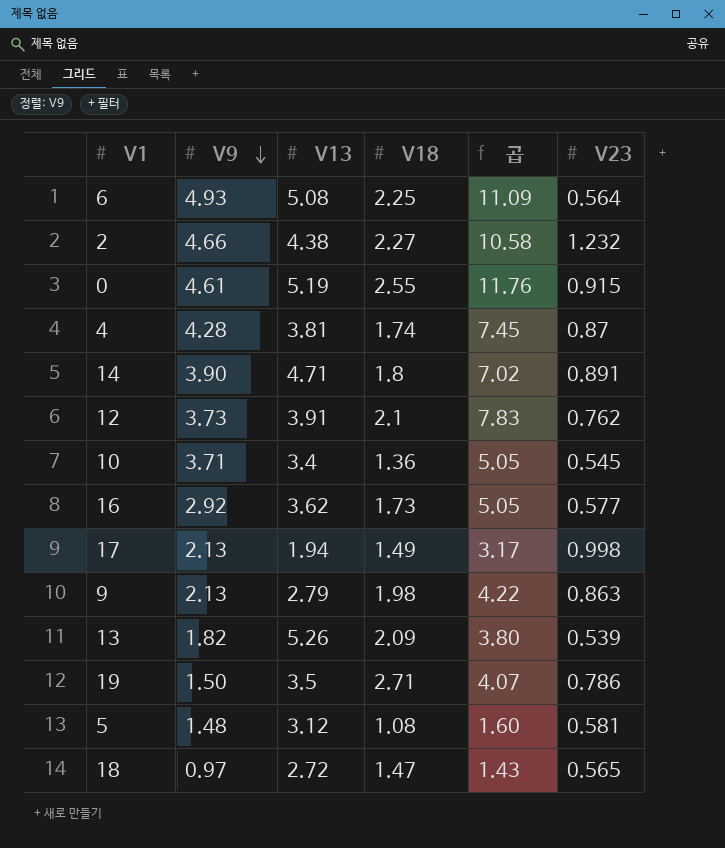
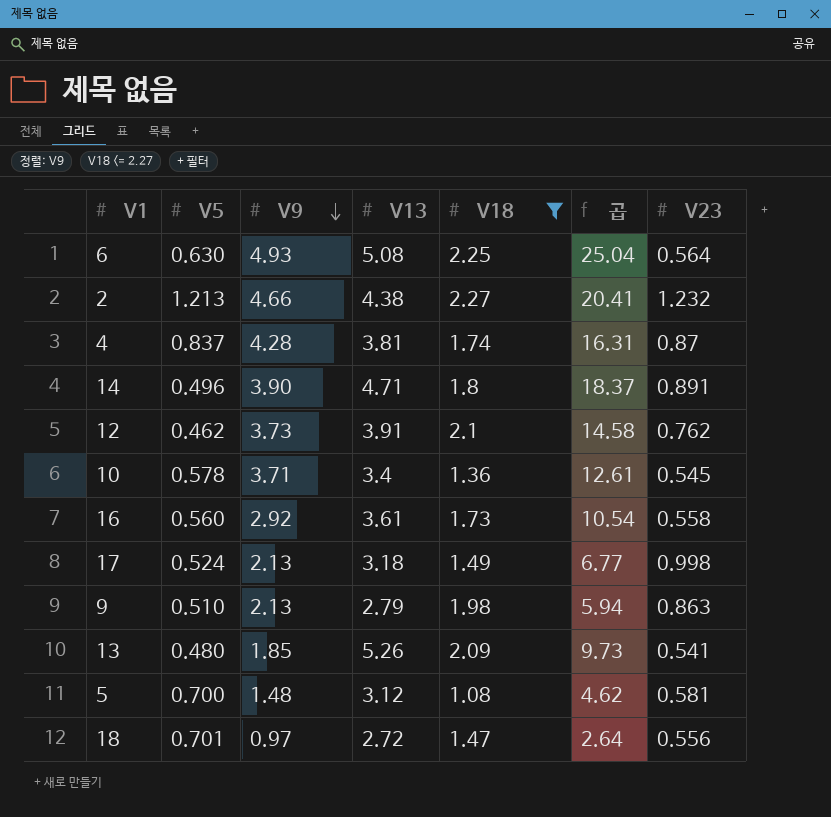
filter: none -> V18 <= 2.27
column V5 | position: none -> 2
column 곱 | formula: [V9] * [V18] -> [V9] * [V13]
16 | V13: 3.62 -> 3.61
16 | V23: 0.577 -> 0.558
17 | V13: 1.94 -> 3.18
13 | V9: 1.82 -> 1.85
13 | V23: 0.539 -> 0.541
18 | V23: 0.565 -> 0.556

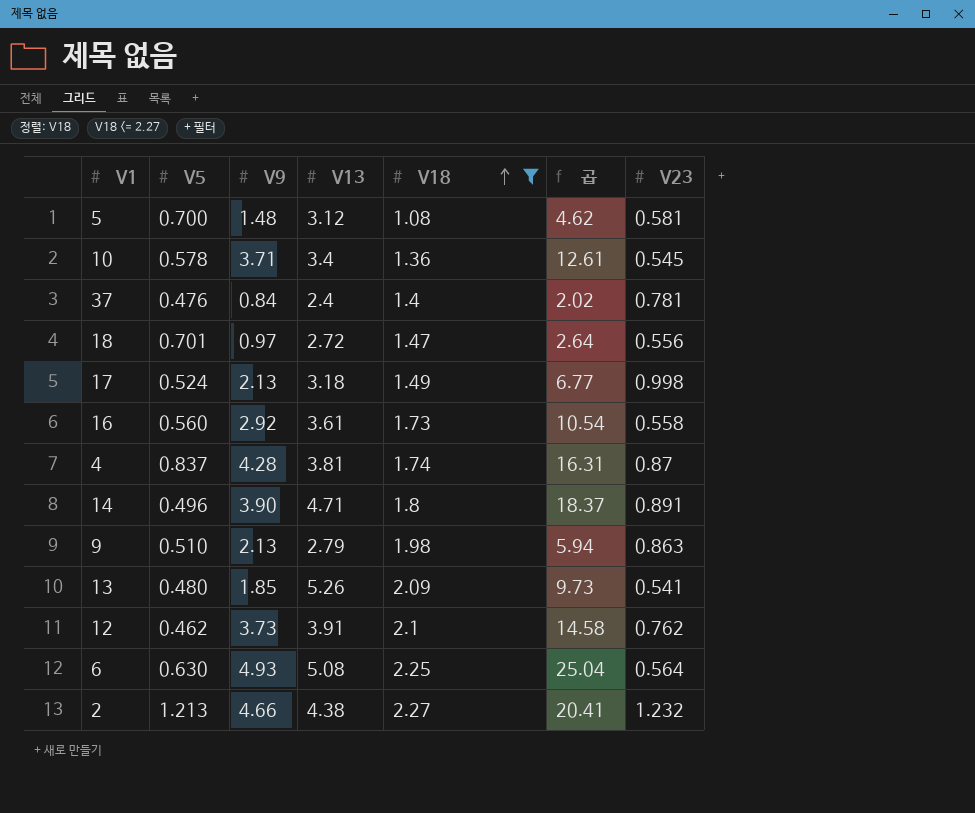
row order: V9 descending -> V18 ascending
row 37: none -> 0.476 | 0.84 | 2.4 | 1.4 | 2.02 | 0.781

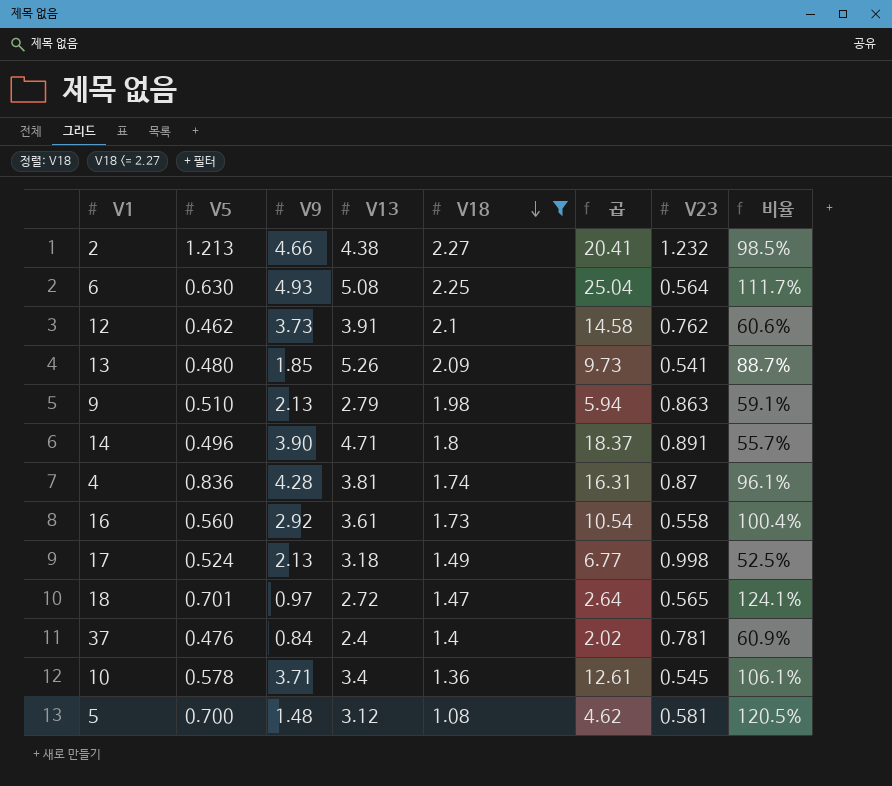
row order: V18 ascending -> V18 descending
column 비율 | formula: none -> [V5] / [V23]
4 | V5: 0.837 -> 0.836
18 | V23: 0.556 -> 0.565

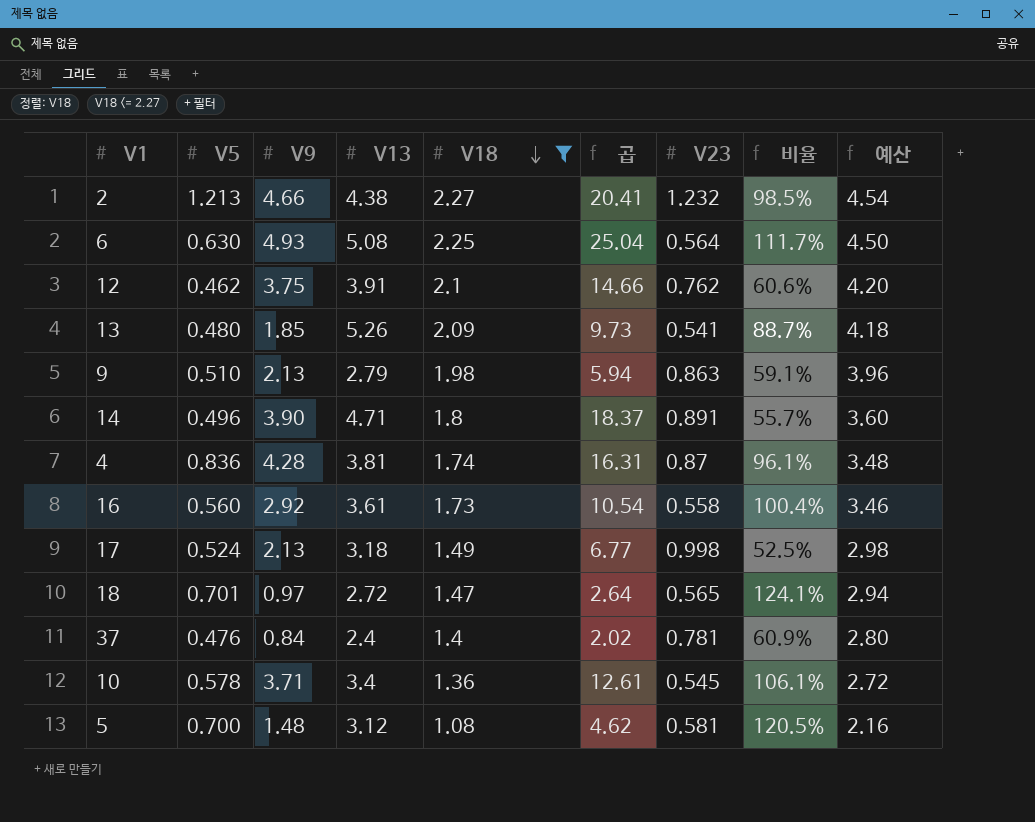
column 예산 | formula: none -> [V18] * 2
12 | V9: 3.73 -> 3.75
12 | 곱: 14.58 -> 14.66

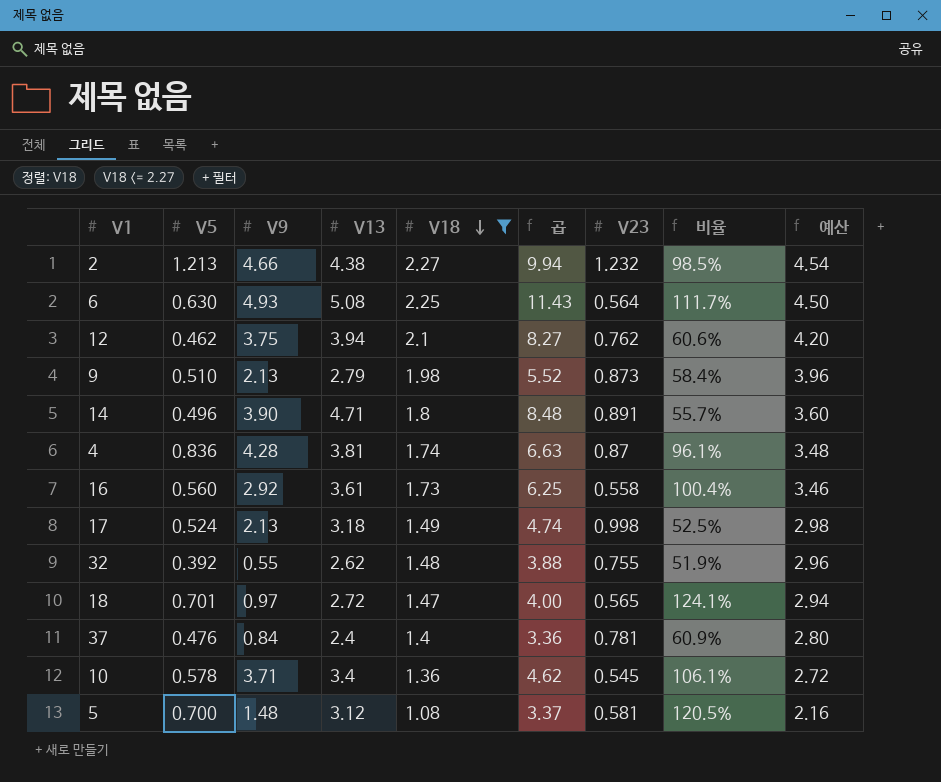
column 곱 | formula: [V9] * [V13] -> [V13] * [V18]
row 13: 0.480 | 1.85 | 5.26 | 2.09 | 9.73 | 0.541 | 88.7% | 4.18 -> none
12 | V13: 3.91 -> 3.94
9 | V23: 0.863 -> 0.873
9 | 비율: 59.1% -> 58.4%
row 32: none -> 0.392 | 0.55 | 2.62 | 1.48 | 3.88 | 0.755 | 51.9% | 2.96

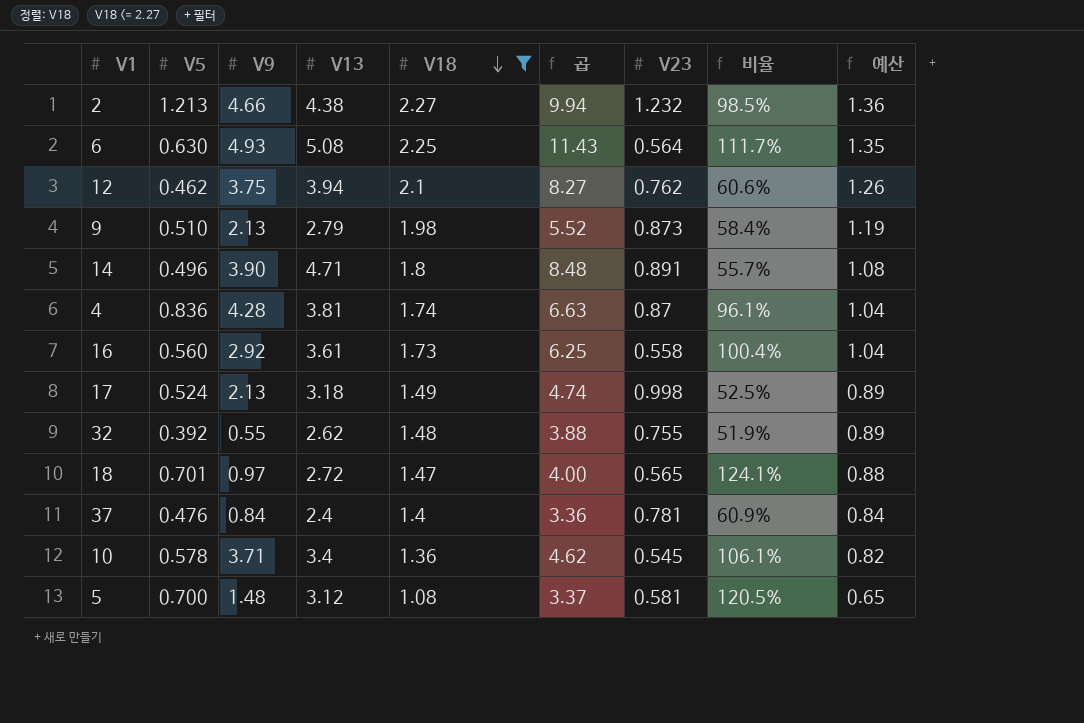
column 예산 | formula: [V18] * 2 -> [V18] * 0.6

